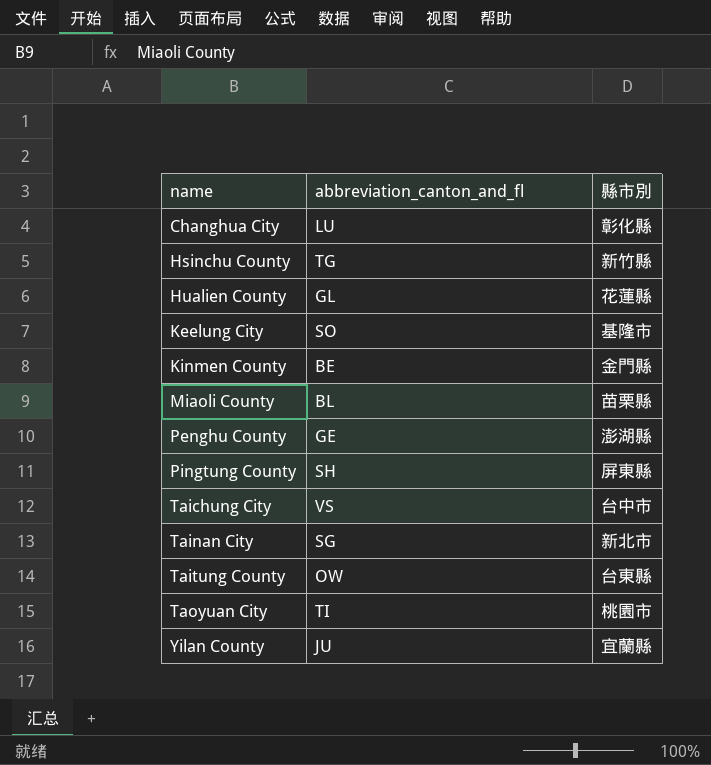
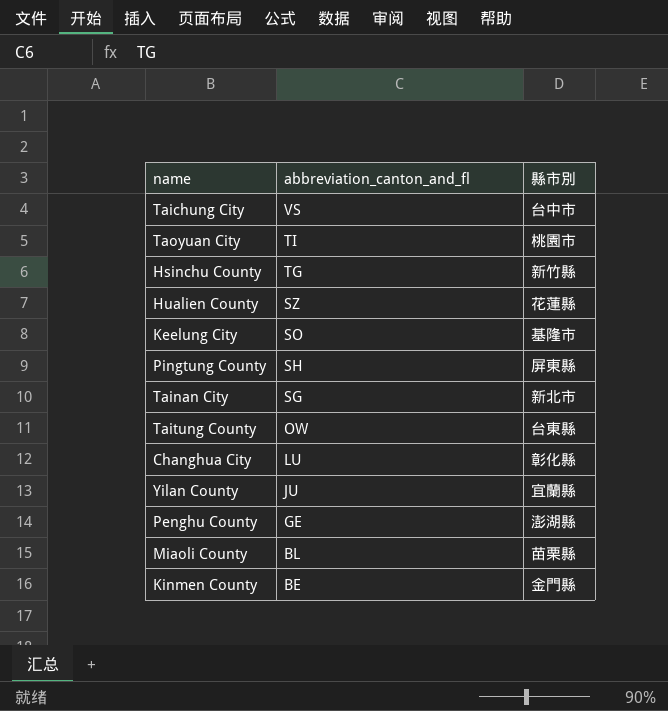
row order: name ascending -> abbreviation_canton_and_fl descending
Hualien County | abbreviation_canton_and_fl: GL -> SZ

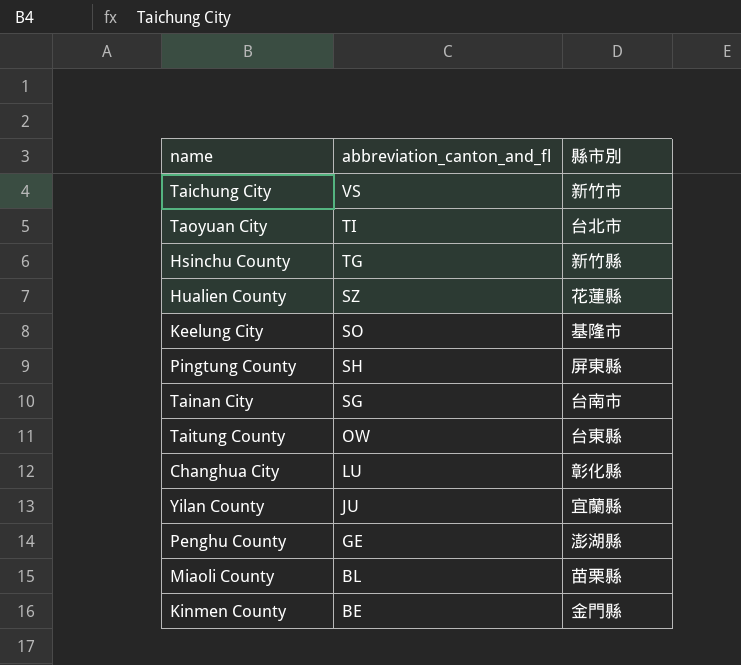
Taichung City | 縣市別: 台中市 -> 新竹市
Taoyuan City | 縣市別: 桃園市 -> 台北市
Tainan City | 縣市別: 新北市 -> 台南市

